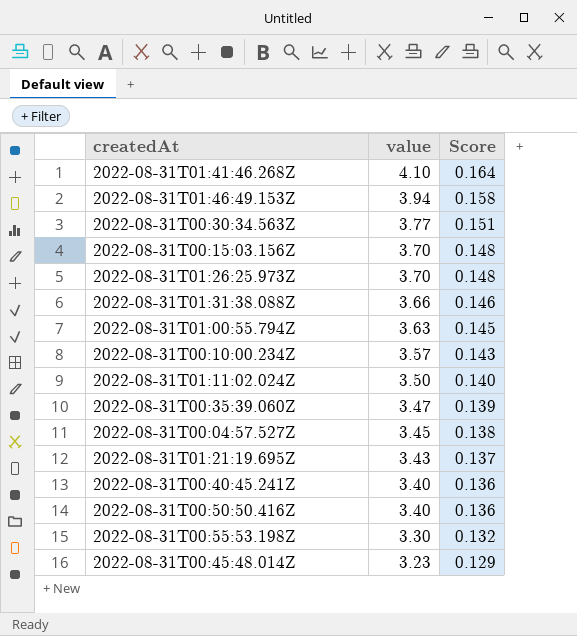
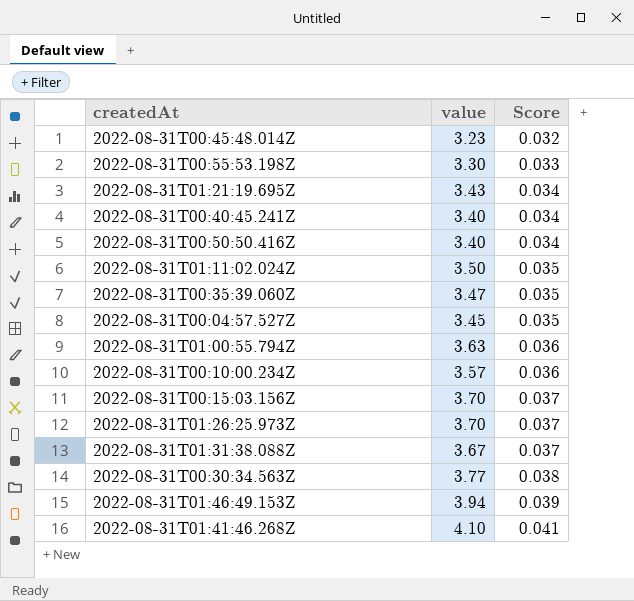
row order: value descending -> Score ascending
column Score | formula: [value] * 0.04 -> [value] * 0.01
2022-08-31T01:31:38.088Z | value: 3.66 -> 3.67

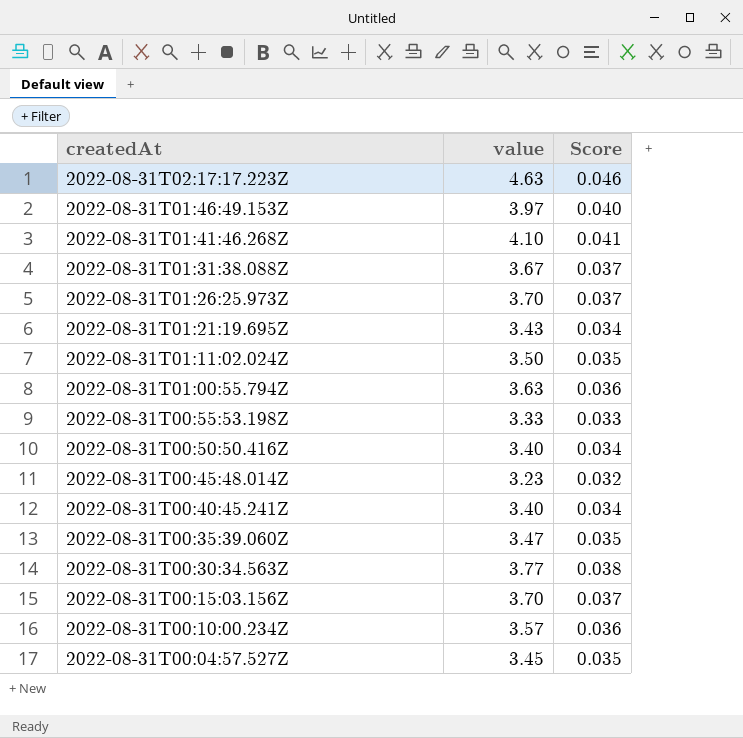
row order: Score ascending -> createdAt descending
row 2022-08-31T02:17:17.223Z: none -> 4.63 | 0.046
2022-08-31T01:46:49.153Z | value: 3.94 -> 3.97
2022-08-31T01:46:49.153Z | Score: 0.039 -> 0.040
2022-08-31T00:55:53.198Z | value: 3.30 -> 3.33

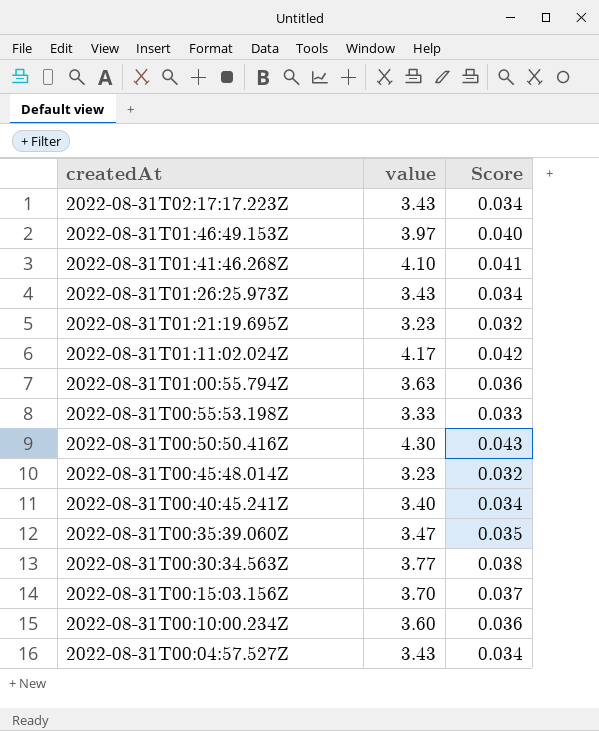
row 2022-08-31T01:31:38.088Z: 3.67 | 0.037 -> none
2022-08-31T02:17:17.223Z | value: 4.63 -> 3.43
2022-08-31T02:17:17.223Z | Score: 0.046 -> 0.034
2022-08-31T01:26:25.973Z | value: 3.70 -> 3.43
2022-08-31T01:26:25.973Z | Score: 0.037 -> 0.034
2022-08-31T01:21:19.695Z | value: 3.43 -> 3.23
2022-08-31T01:21:19.695Z | Score: 0.034 -> 0.032
2022-08-31T01:11:02.024Z | value: 3.50 -> 4.17
2022-08-31T01:11:02.024Z | Score: 0.035 -> 0.042
2022-08-31T00:50:50.416Z | value: 3.40 -> 4.30
2022-08-31T00:50:50.416Z | Score: 0.034 -> 0.043
2022-08-31T00:10:00.234Z | value: 3.57 -> 3.60
2022-08-31T00:04:57.527Z | value: 3.45 -> 3.43
2022-08-31T00:04:57.527Z | Score: 0.035 -> 0.034

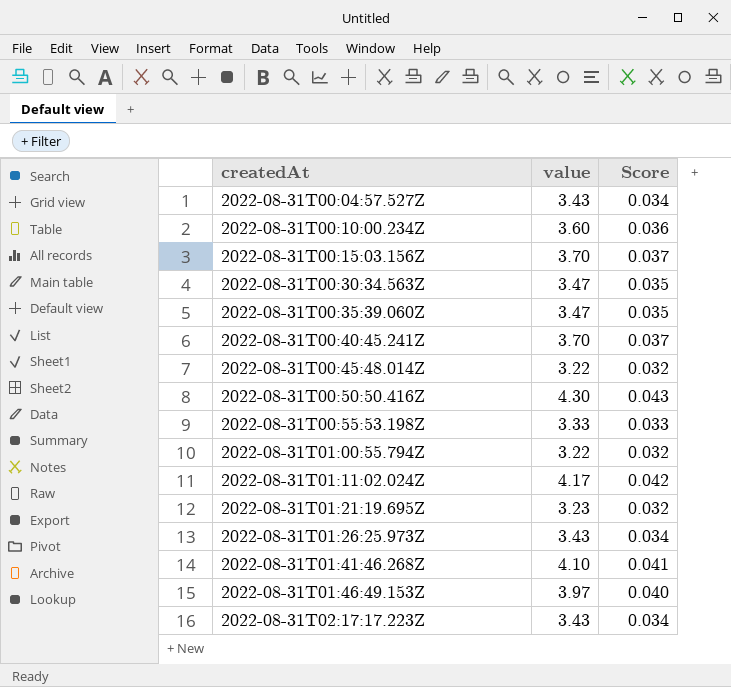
row order: createdAt descending -> createdAt ascending
2022-08-31T00:30:34.563Z | value: 3.77 -> 3.47
2022-08-31T00:30:34.563Z | Score: 0.038 -> 0.035
2022-08-31T00:40:45.241Z | value: 3.40 -> 3.70
2022-08-31T00:40:45.241Z | Score: 0.034 -> 0.037
2022-08-31T00:45:48.014Z | value: 3.23 -> 3.22
2022-08-31T01:00:55.794Z | value: 3.63 -> 3.22
2022-08-31T01:00:55.794Z | Score: 0.036 -> 0.032

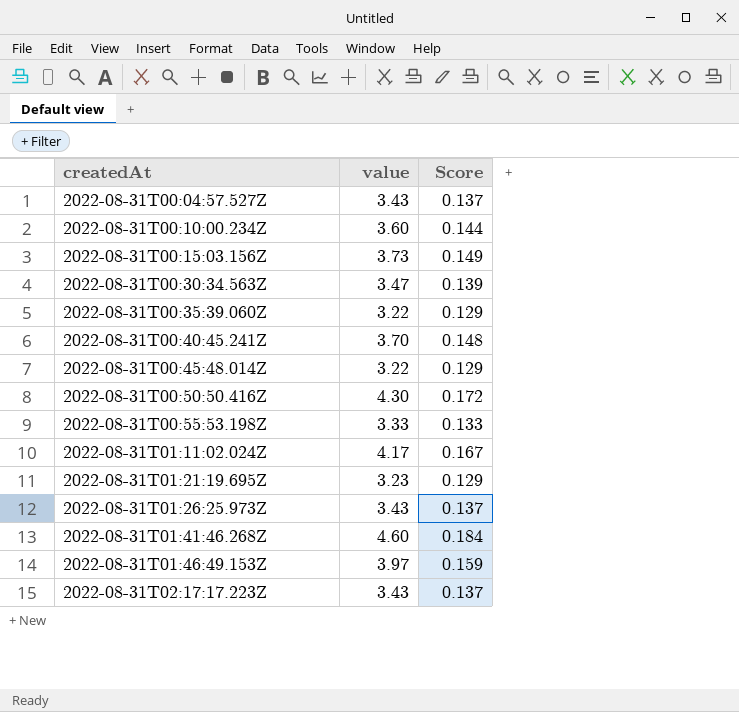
column Score | formula: [value] * 0.01 -> [value] * 0.04
row 2022-08-31T01:00:55.794Z: 3.22 | 0.032 -> none
2022-08-31T00:15:03.156Z | value: 3.70 -> 3.73
2022-08-31T00:35:39.060Z | value: 3.47 -> 3.22
2022-08-31T01:41:46.268Z | value: 4.10 -> 4.60

